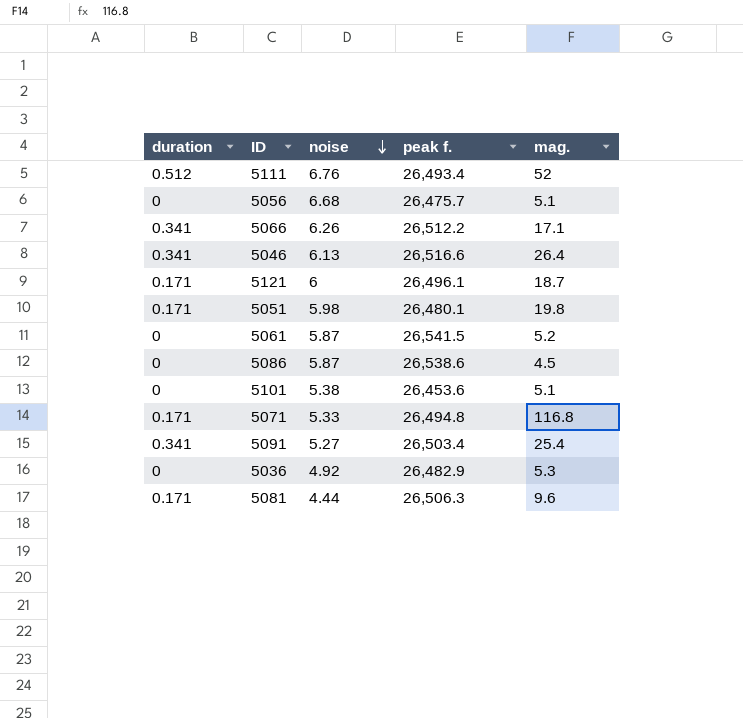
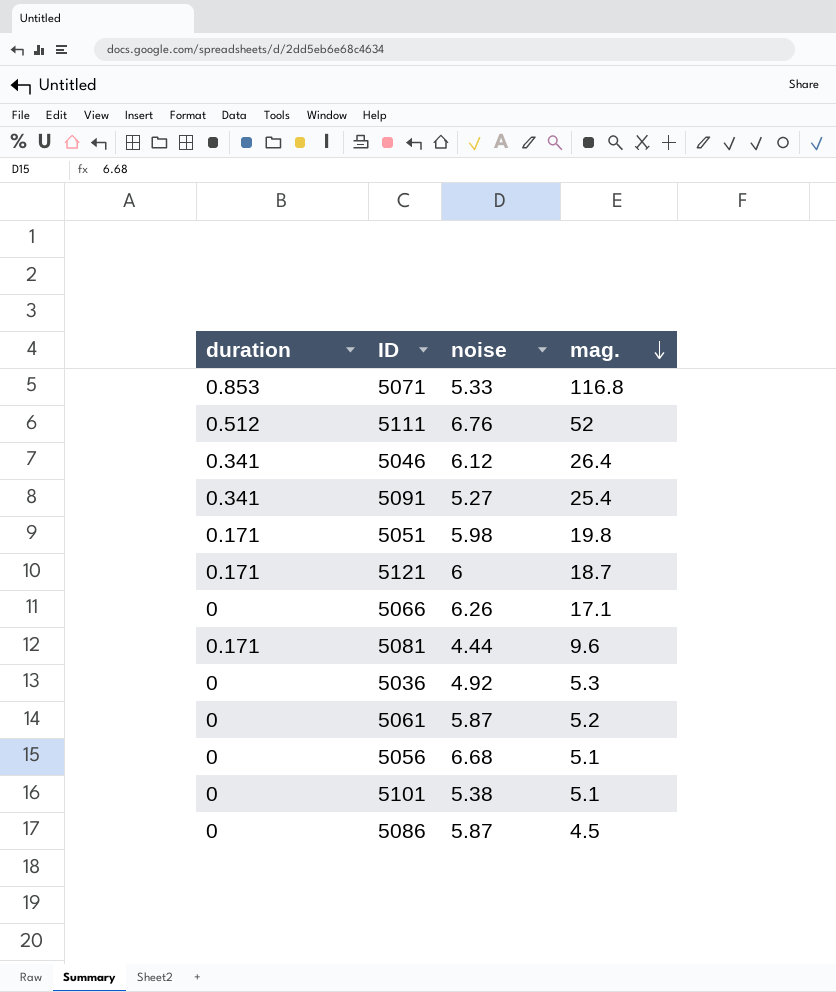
row order: noise descending -> mag. descending
column peak f. | position: 4 -> none
5071 | duration: 0.171 -> 0.853
5046 | noise: 6.13 -> 6.12
5066 | duration: 0.341 -> 0

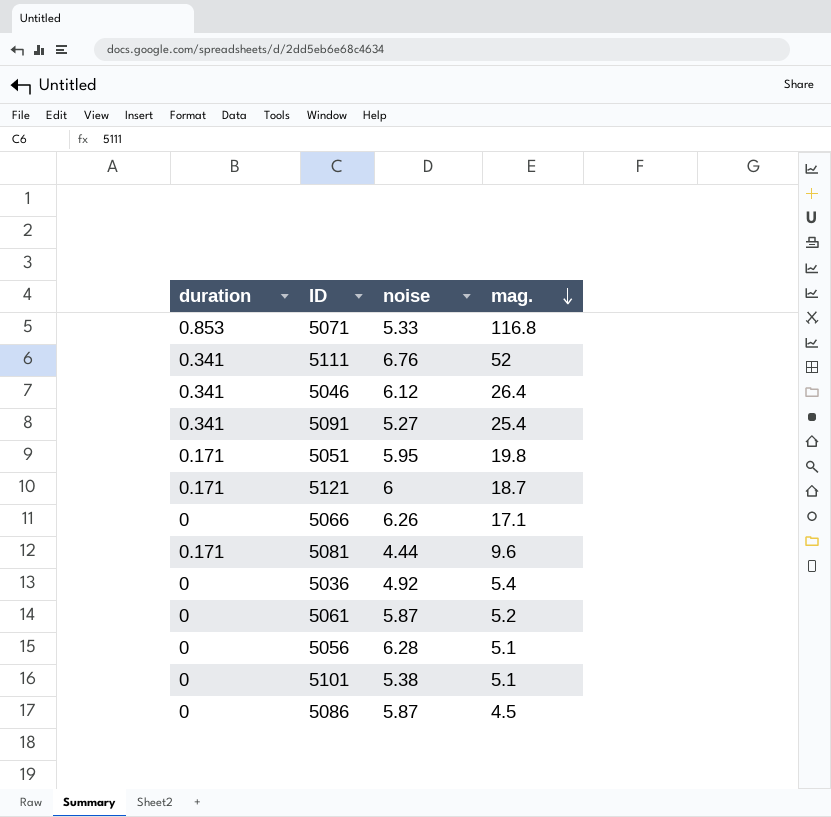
5111 | duration: 0.512 -> 0.341
5051 | noise: 5.98 -> 5.95
5036 | mag.: 5.3 -> 5.4
5056 | noise: 6.68 -> 6.28

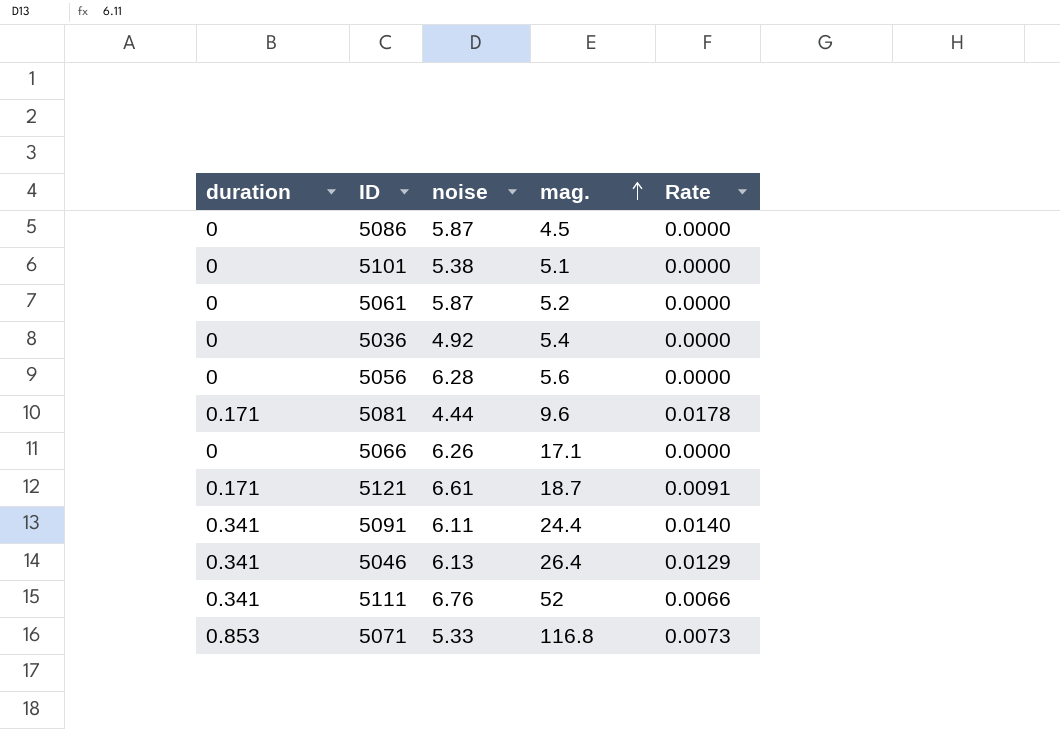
row order: mag. descending -> mag. ascending
column Rate | formula: none -> [duration] / [mag.]
row 5051: 0.171 | 5.95 | 19.8 -> none
5056 | mag.: 5.1 -> 5.6
5121 | noise: 6 -> 6.61
5091 | noise: 5.27 -> 6.11
5091 | mag.: 25.4 -> 24.4
5046 | noise: 6.12 -> 6.13

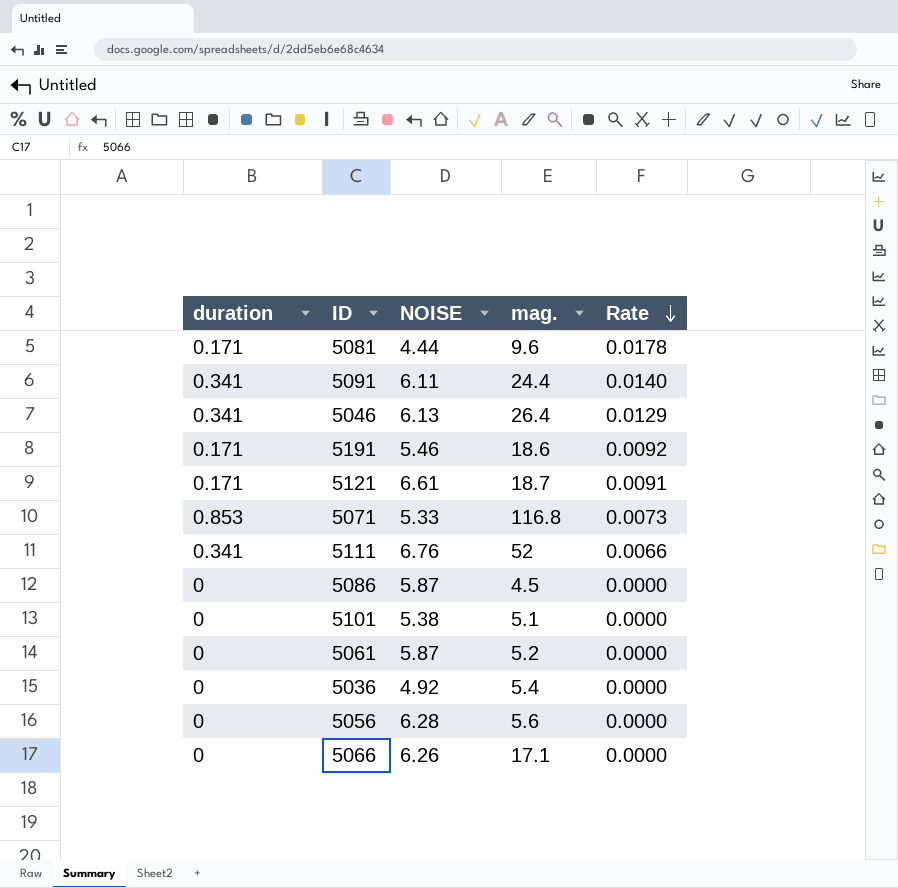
row order: mag. ascending -> Rate descending
column name: noise -> NOISE
row 5191: none -> 0.171 | 5.46 | 18.6 | 0.0092

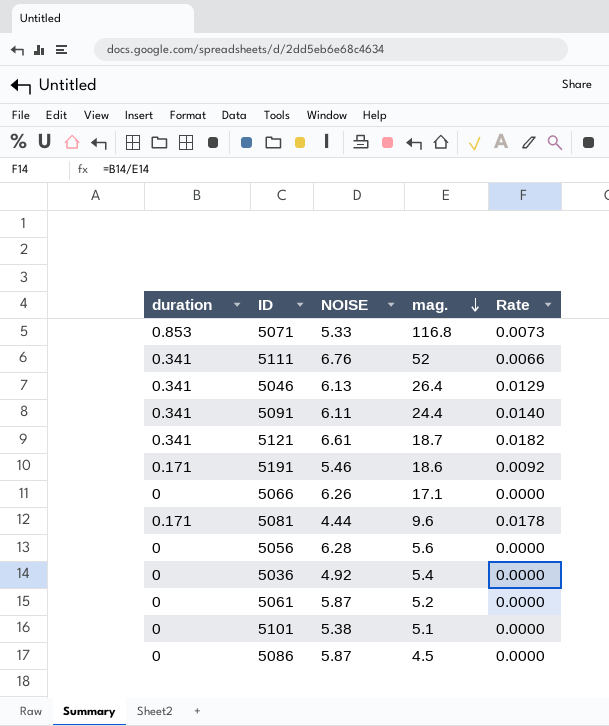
row order: Rate descending -> mag. descending
5121 | duration: 0.171 -> 0.341
5121 | Rate: 0.0091 -> 0.0182

